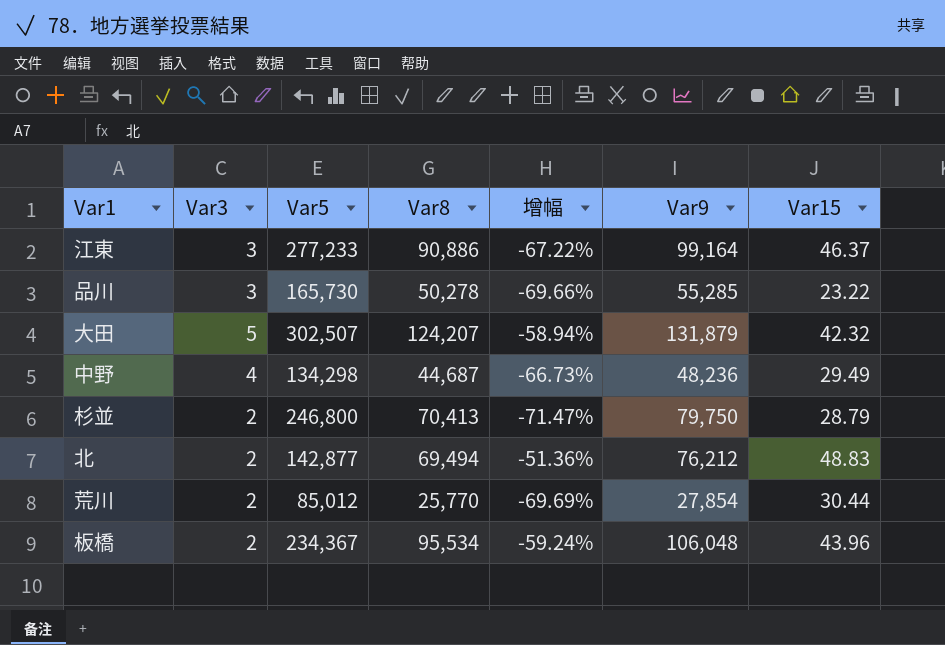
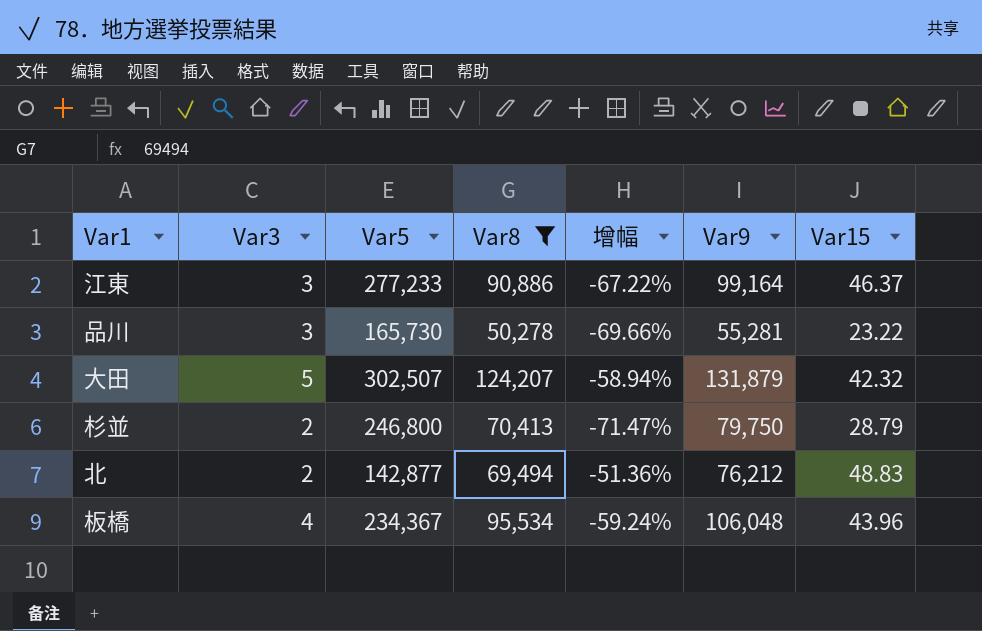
filter: none -> Var8 >= 50,278
品川 | Var9: 55,285 -> 55,281
板橋 | Var3: 2 -> 4

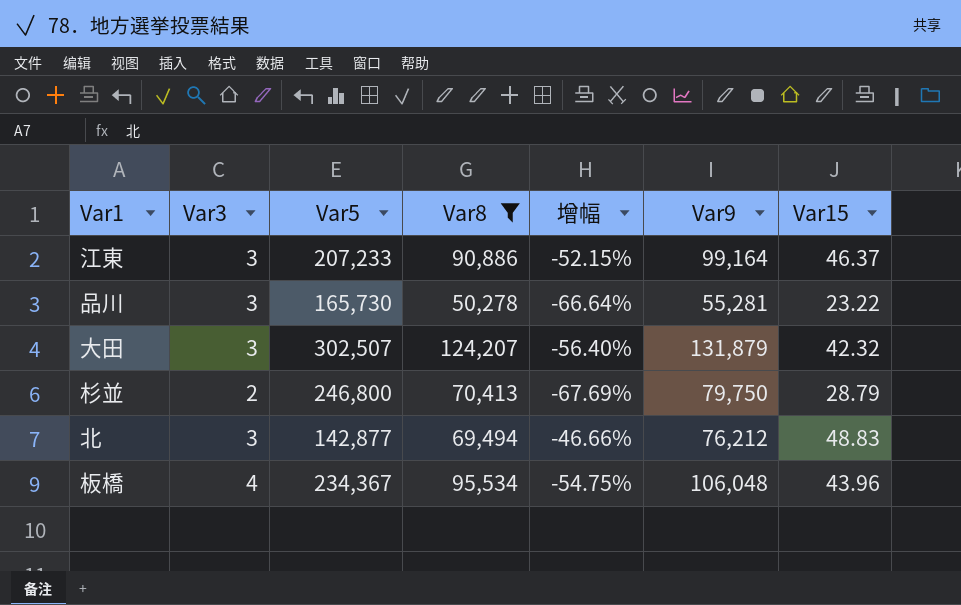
column 增幅 | formula: ([Var8] - [Var5]) / [Var5] -> ([Var9] - [Var5]) / [Var5]
江東 | Var5: 277,233 -> 207,233
大田 | Var3: 5 -> 3
北 | Var3: 2 -> 3

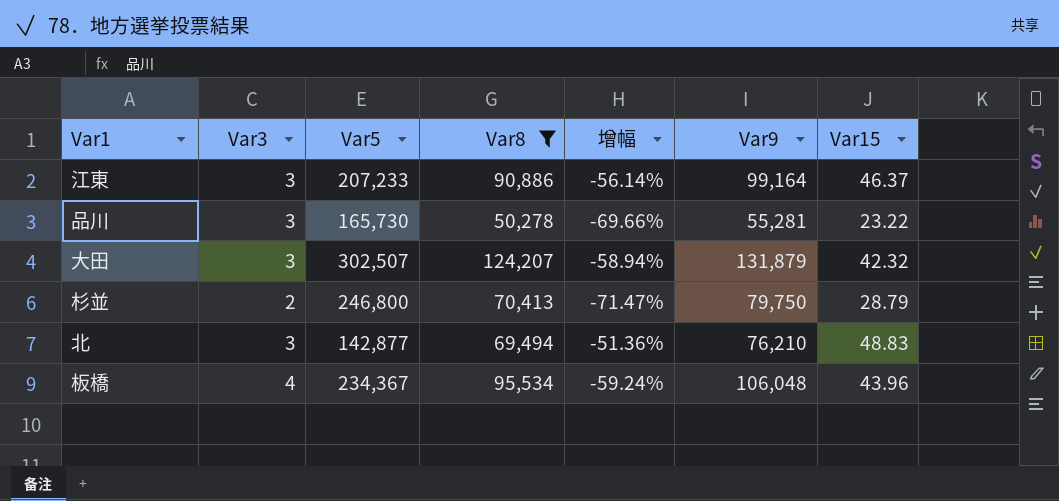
column 增幅 | formula: ([Var9] - [Var5]) / [Var5] -> ([Var8] - [Var5]) / [Var5]
北 | Var9: 76,212 -> 76,210

